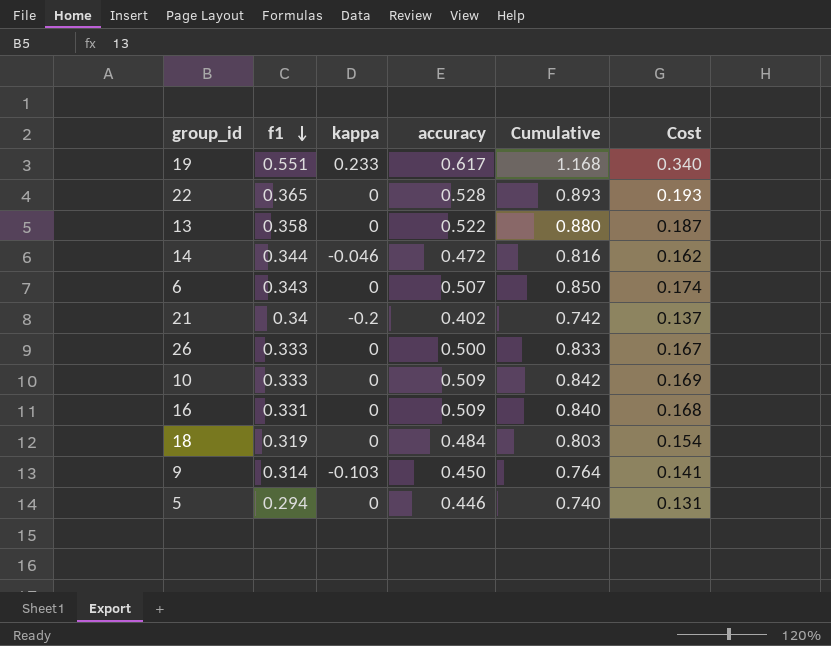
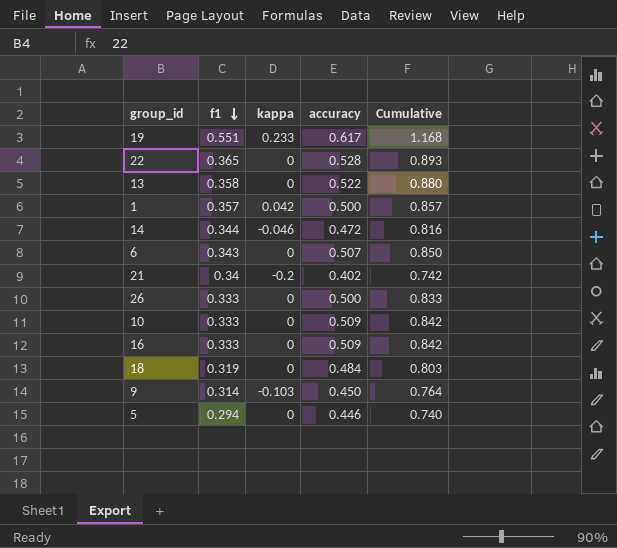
column Cost | formula: [f1] * [accuracy] -> none
row 1: none -> 0.357 | 0.042 | 0.500 | 0.857
16 | f1: 0.331 -> 0.333
16 | Cumulative: 0.840 -> 0.842

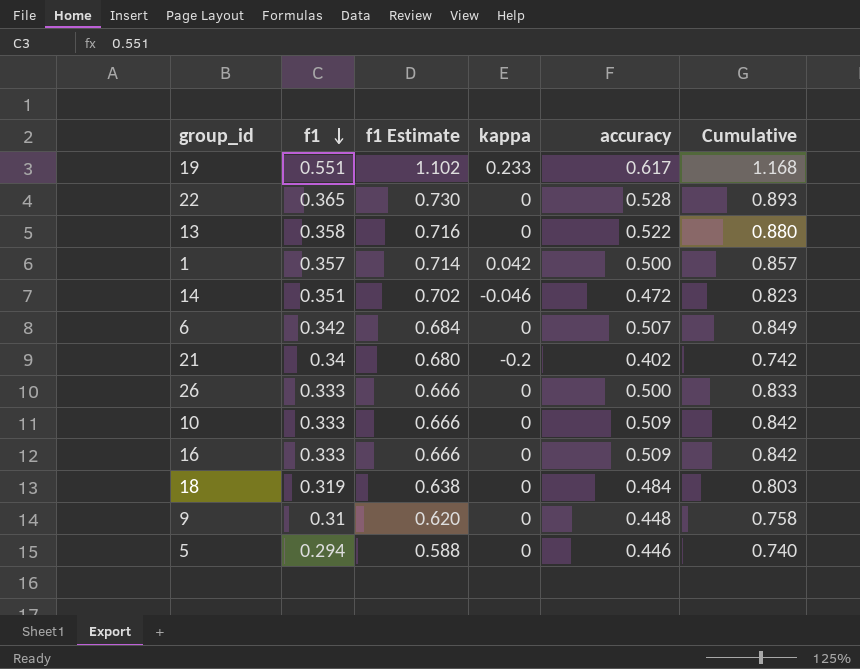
column f1 Estimate | formula: none -> [f1] * 2
14 | f1: 0.344 -> 0.351
14 | Cumulative: 0.816 -> 0.823
6 | f1: 0.343 -> 0.342
6 | Cumulative: 0.850 -> 0.849
9 | f1: 0.314 -> 0.31
9 | kappa: -0.103 -> 0
9 | accuracy: 0.450 -> 0.448
9 | Cumulative: 0.764 -> 0.758

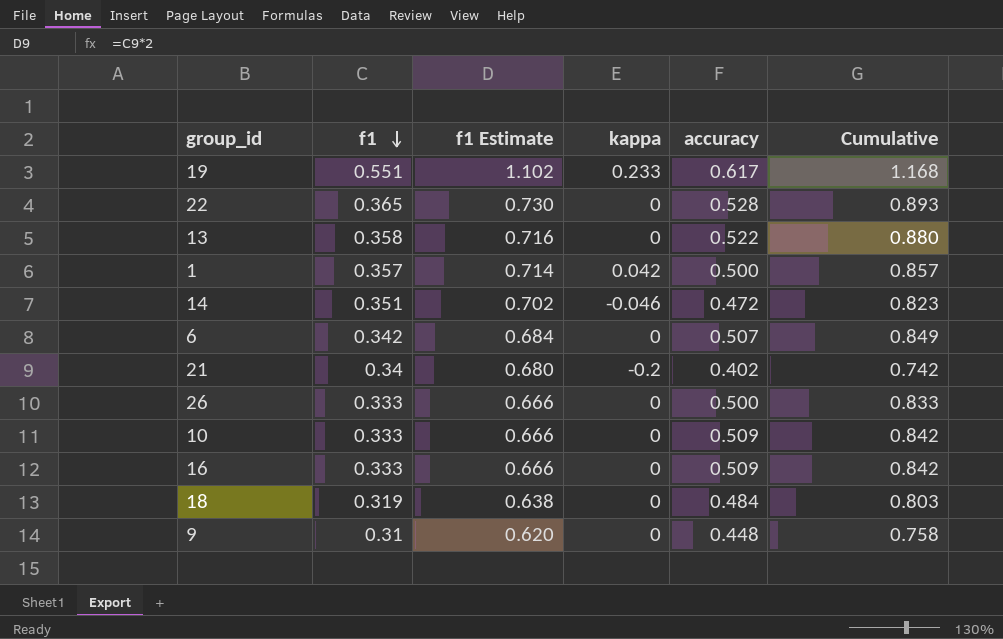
row 5: 0.294 | 0.588 | 0 | 0.446 | 0.740 -> none

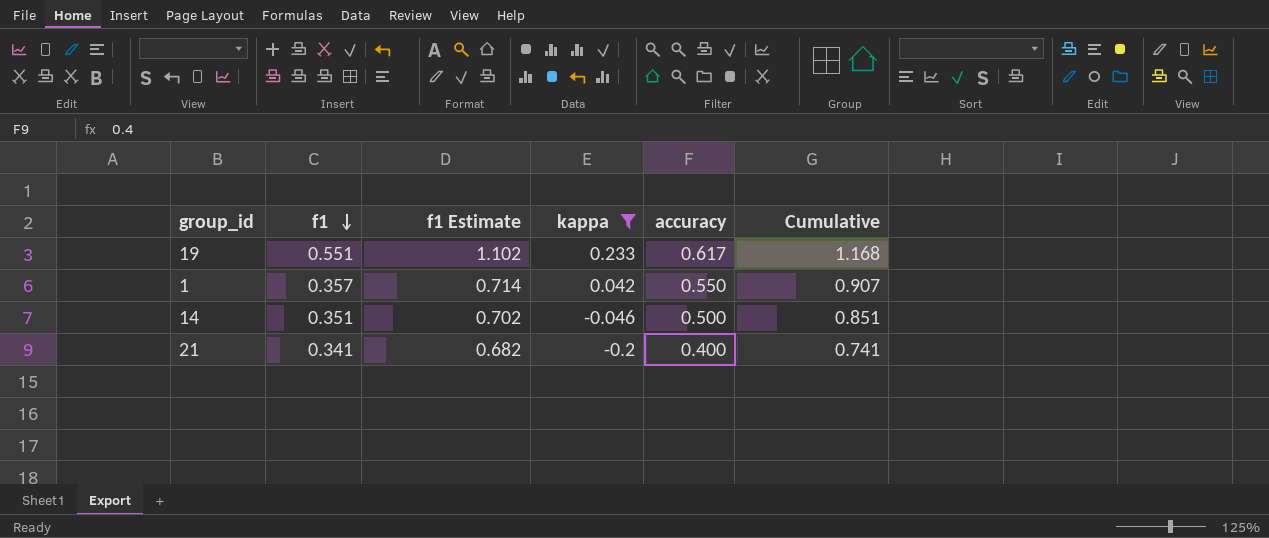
filter: none -> kappa != 0
1 | accuracy: 0.500 -> 0.550
1 | Cumulative: 0.857 -> 0.907
14 | accuracy: 0.472 -> 0.500
14 | Cumulative: 0.823 -> 0.851
21 | f1: 0.34 -> 0.341
21 | f1 Estimate: 0.680 -> 0.682
21 | accuracy: 0.402 -> 0.400
21 | Cumulative: 0.742 -> 0.741

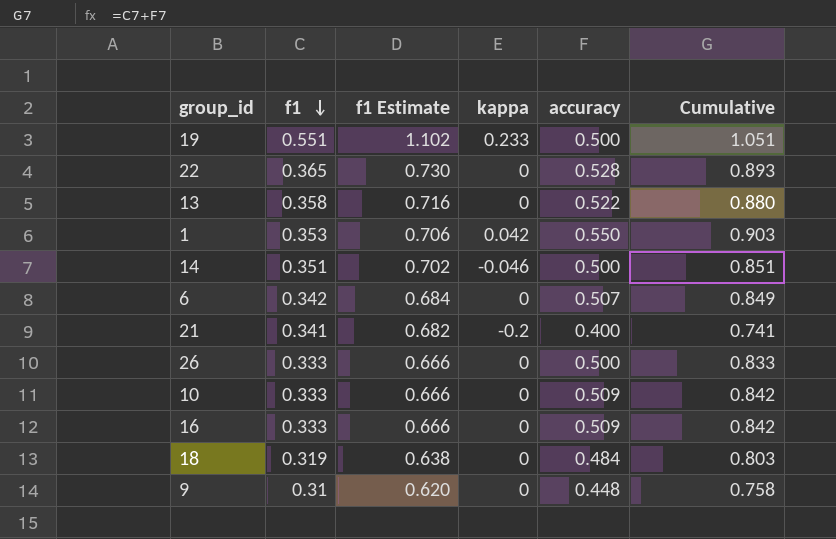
filter: kappa != 0 -> none
19 | accuracy: 0.617 -> 0.500
19 | Cumulative: 1.168 -> 1.051
1 | f1: 0.357 -> 0.353
1 | f1 Estimate: 0.714 -> 0.706
1 | Cumulative: 0.907 -> 0.903

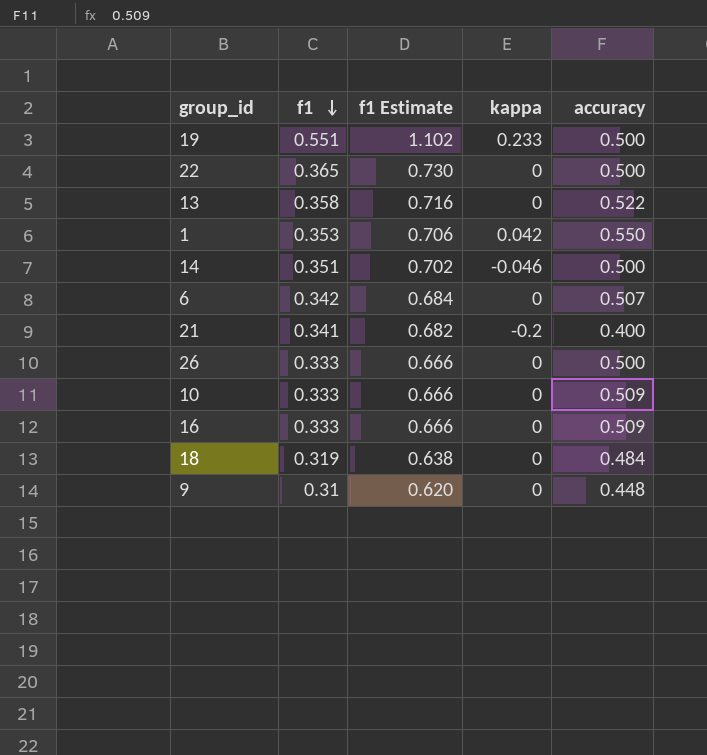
column Cumulative | formula: [f1] + [accuracy] -> none
22 | accuracy: 0.528 -> 0.500

